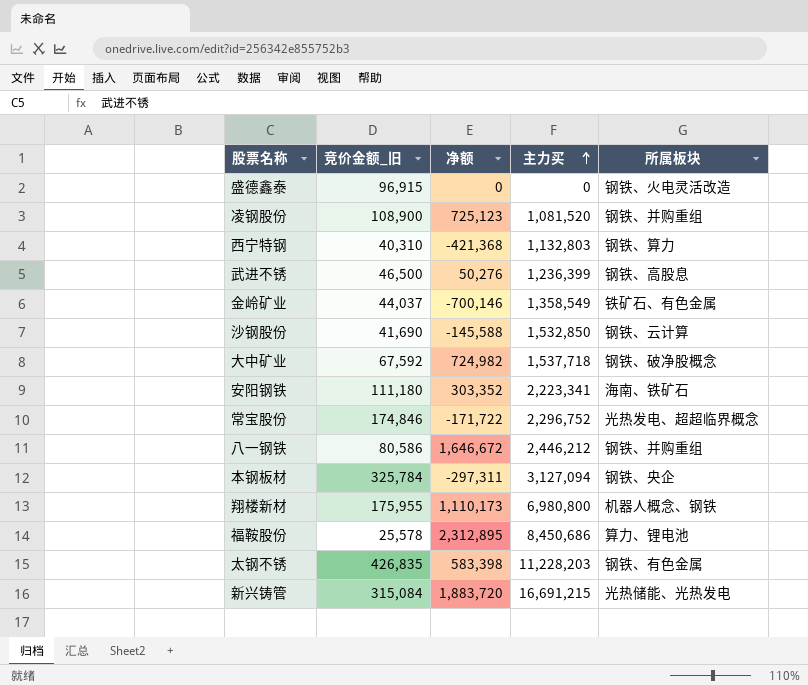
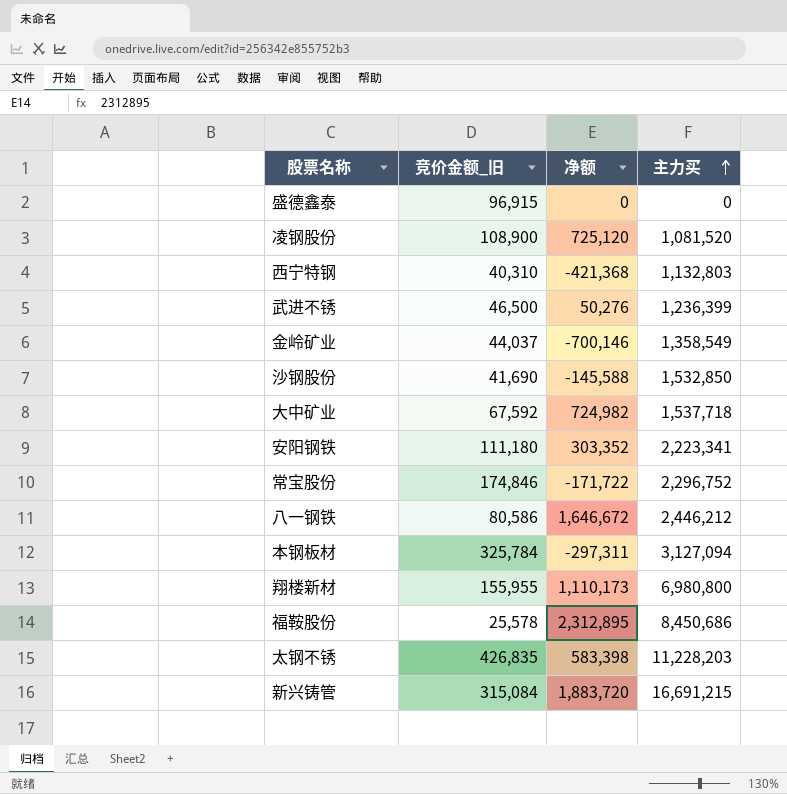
column 所属板块 | position: 5 -> none
凌钢股份 | 净额: 725,123 -> 725,120
翔楼新材 | 竞价金额_旧: 175,955 -> 155,955

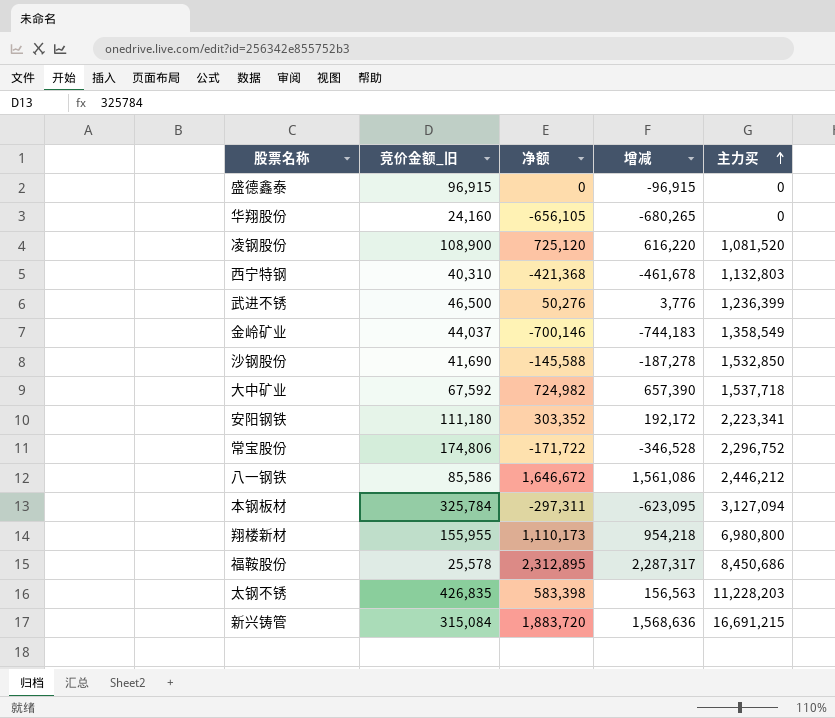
column 增减 | formula: none -> [净额] - [竞价金额_旧]
row 华翔股份: none -> 24,160 | -656,105 | -680,265 | 0
常宝股份 | 竞价金额_旧: 174,846 -> 174,806
八一钢铁 | 竞价金额_旧: 80,586 -> 85,586

